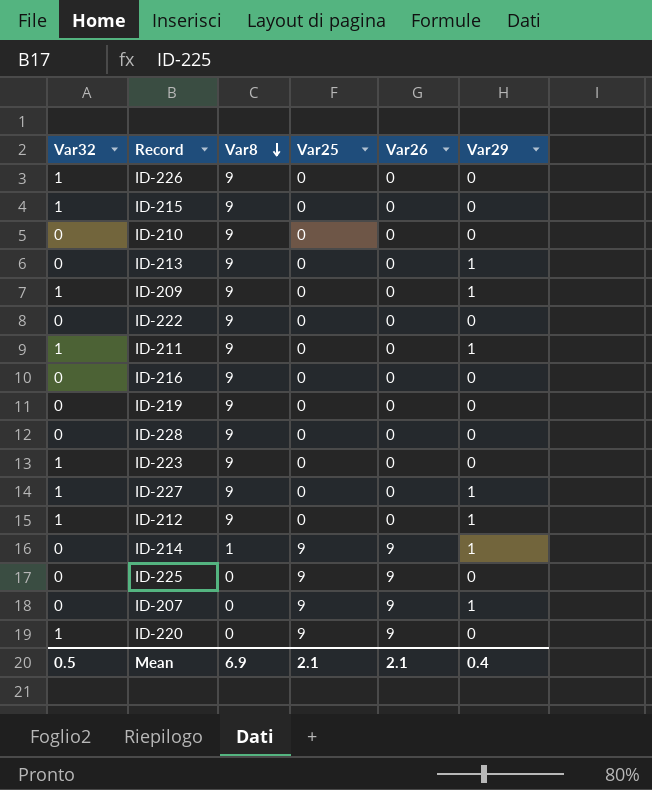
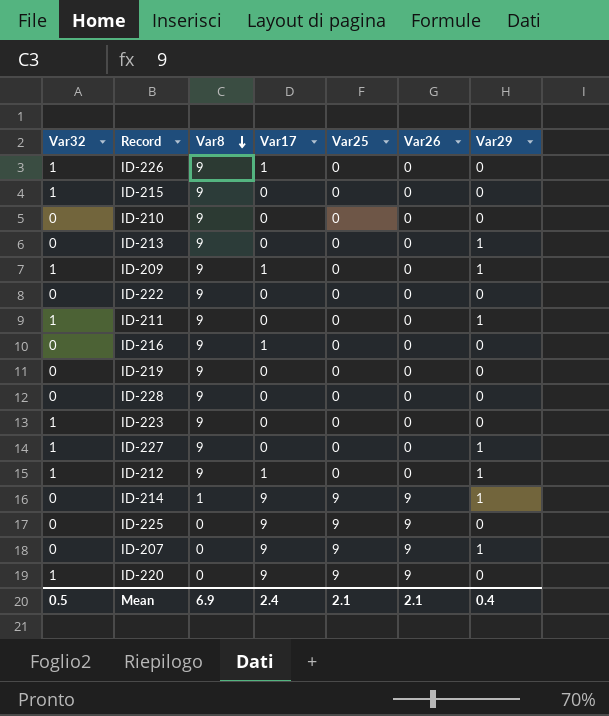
column Var17 | position: none -> 4

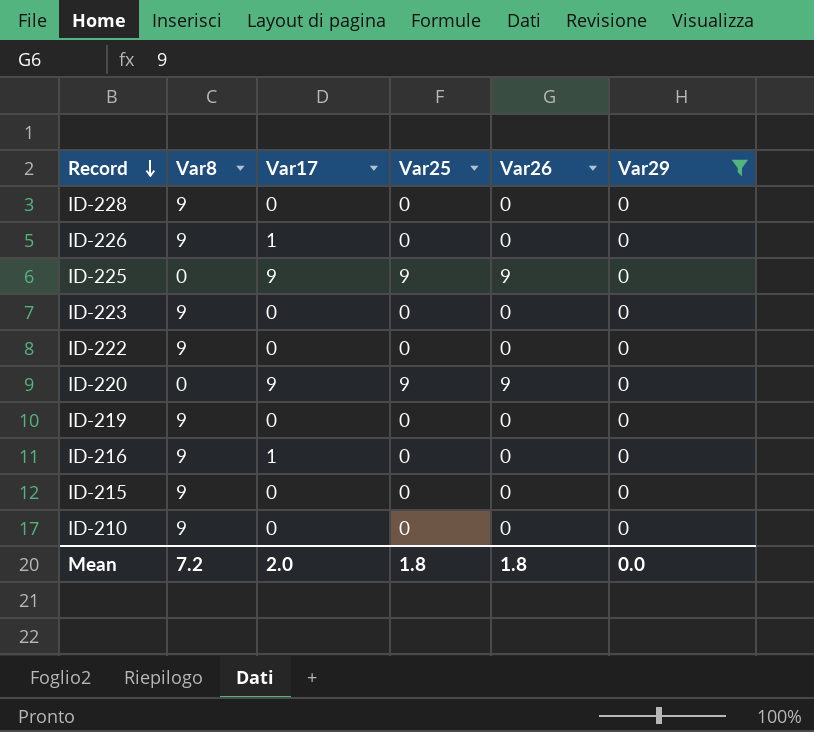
filter: none -> Var29 = 0
row order: Var8 descending -> Record descending
column Var32 | position: 1 -> none
Mean | Var8: 6.9 -> 7.2
Mean | Var17: 2.4 -> 2.0
Mean | Var25: 2.1 -> 1.8
Mean | Var26: 2.1 -> 1.8
Mean | Var29: 0.4 -> 0.0

